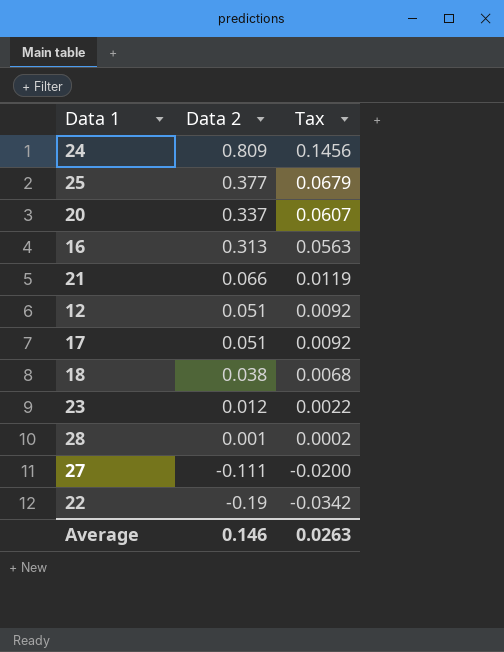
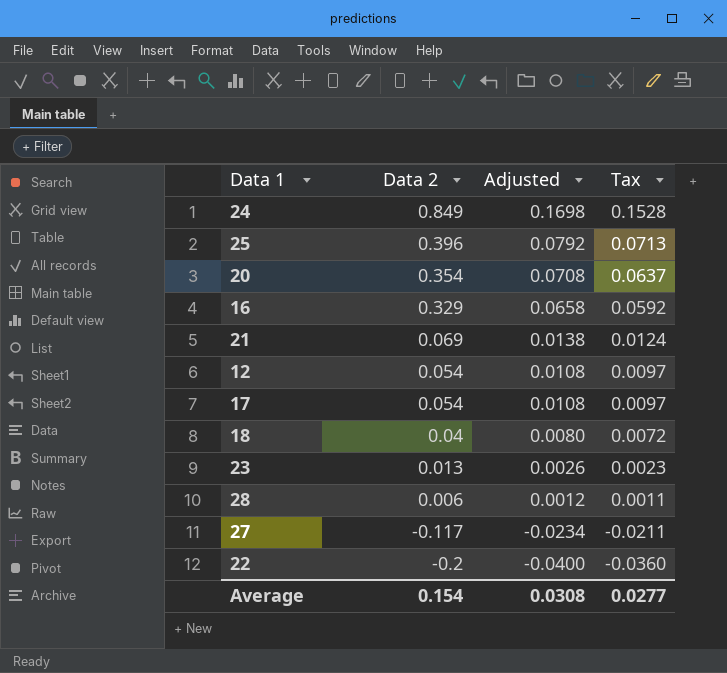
column Adjusted | formula: none -> [Data 2] * 0.2
24 | Data 2: 0.809 -> 0.849
24 | Tax: 0.1456 -> 0.1528
25 | Data 2: 0.377 -> 0.396
25 | Tax: 0.0679 -> 0.0713
20 | Data 2: 0.337 -> 0.354
20 | Tax: 0.0607 -> 0.0637
16 | Data 2: 0.313 -> 0.329
16 | Tax: 0.0563 -> 0.0592
21 | Data 2: 0.066 -> 0.069
21 | Tax: 0.0119 -> 0.0124
12 | Data 2: 0.051 -> 0.054
12 | Tax: 0.0092 -> 0.0097
17 | Data 2: 0.051 -> 0.054
17 | Tax: 0.0092 -> 0.0097
18 | Data 2: 0.038 -> 0.04
18 | Tax: 0.0068 -> 0.0072
23 | Data 2: 0.012 -> 0.013
23 | Tax: 0.0022 -> 0.0023
28 | Data 2: 0.001 -> 0.006
28 | Tax: 0.0002 -> 0.0011
27 | Data 2: -0.111 -> -0.117
27 | Tax: -0.0200 -> -0.0211
22 | Data 2: -0.19 -> -0.2
22 | Tax: -0.0342 -> -0.0360
Average | Data 2: 0.146 -> 0.154
Average | Tax: 0.0263 -> 0.0277

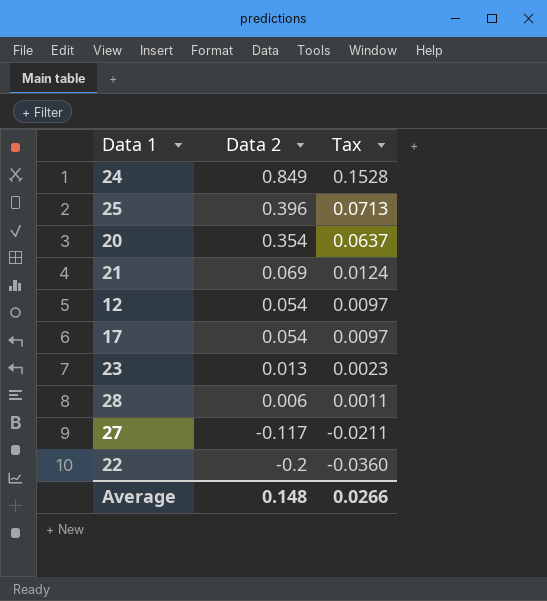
column Adjusted | formula: [Data 2] * 0.2 -> none
row 16: 0.329 | 0.0658 | 0.0592 -> none
row 18: 0.04 | 0.0080 | 0.0072 -> none
Average | Data 2: 0.154 -> 0.148
Average | Tax: 0.0277 -> 0.0266

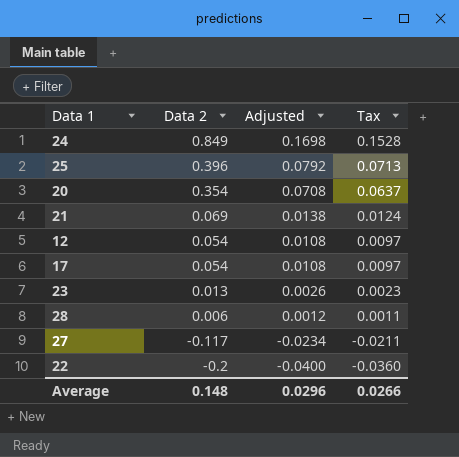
column Adjusted | formula: none -> [Data 2] * 0.2

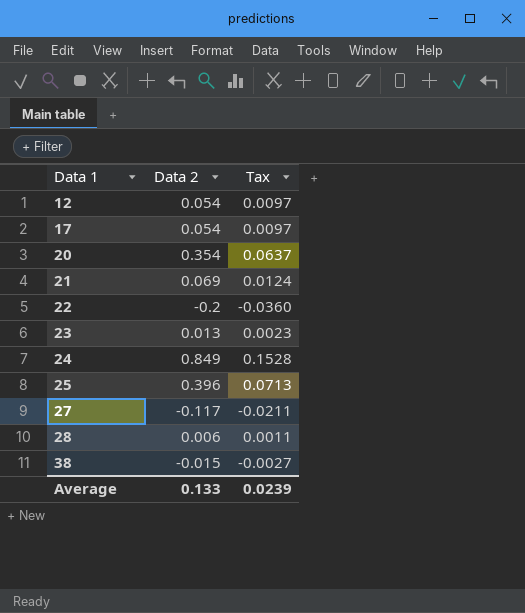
row order: Data 2 descending -> Data 1 ascending
column Adjusted | formula: [Data 2] * 0.2 -> none
row 38: none -> -0.015 | -0.0027
Average | Data 2: 0.148 -> 0.133
Average | Tax: 0.0266 -> 0.0239

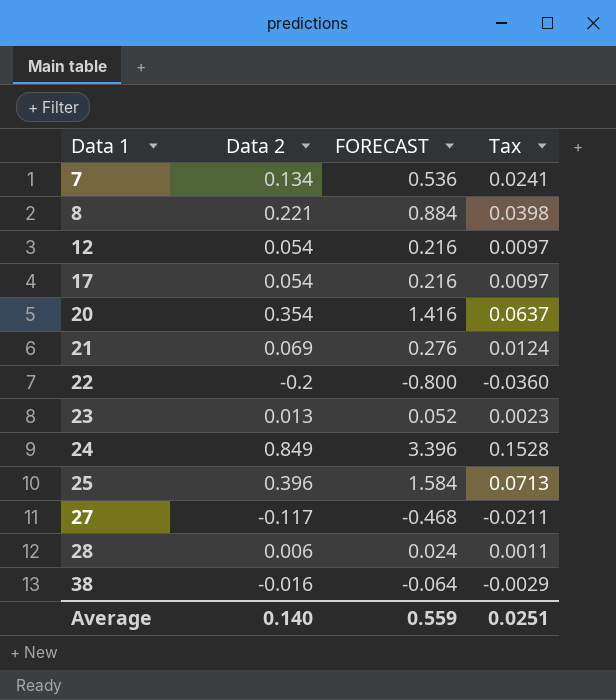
column FORECAST | formula: none -> [Data 2] * 4
row 7: none -> 0.134 | 0.536 | 0.0241
row 8: none -> 0.221 | 0.884 | 0.0398
38 | Data 2: -0.015 -> -0.016
38 | Tax: -0.0027 -> -0.0029
Average | Data 2: 0.133 -> 0.140
Average | Tax: 0.0239 -> 0.0251

